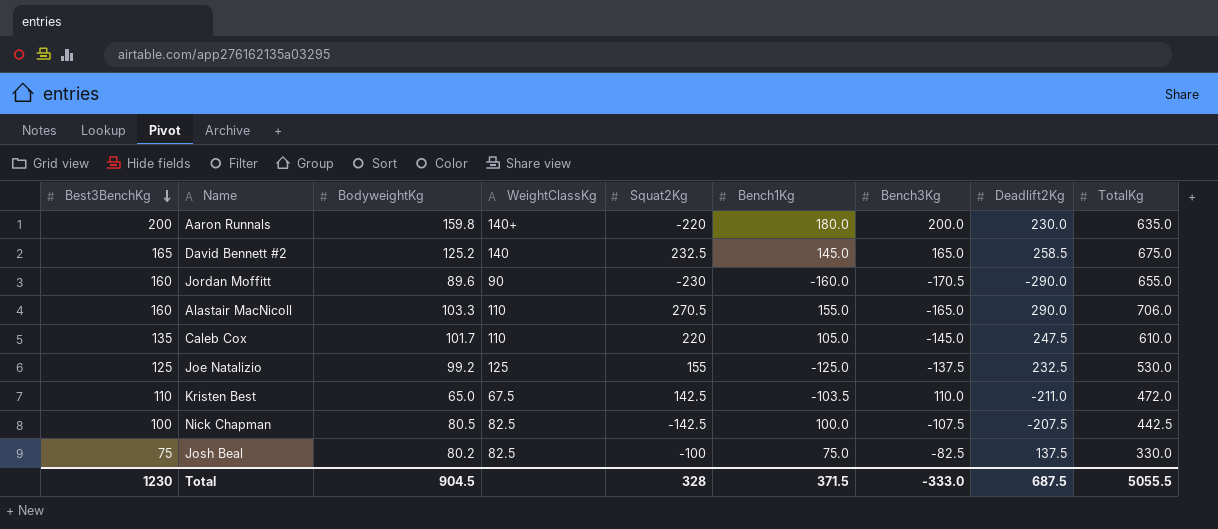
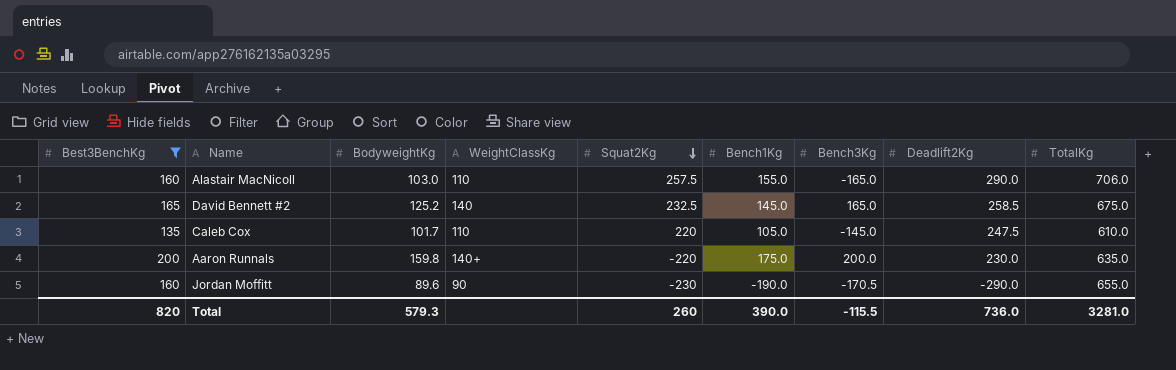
filter: none -> Best3BenchKg >= 135
row order: Best3BenchKg descending -> Squat2Kg descending
Alastair MacNicoll | BodyweightKg: 103.3 -> 103.0
Alastair MacNicoll | Squat2Kg: 270.5 -> 257.5
Aaron Runnals | Bench1Kg: 180.0 -> 175.0
Jordan Moffitt | Bench1Kg: -160.0 -> -190.0
Total | Best3BenchKg: 1230 -> 820
Total | BodyweightKg: 904.5 -> 579.3
Total | Squat2Kg: 328 -> 260
Total | Bench1Kg: 371.5 -> 390.0
Total | Bench3Kg: -333.0 -> -115.5
Total | Deadlift2Kg: 687.5 -> 736.0
Total | TotalKg: 5055.5 -> 3281.0

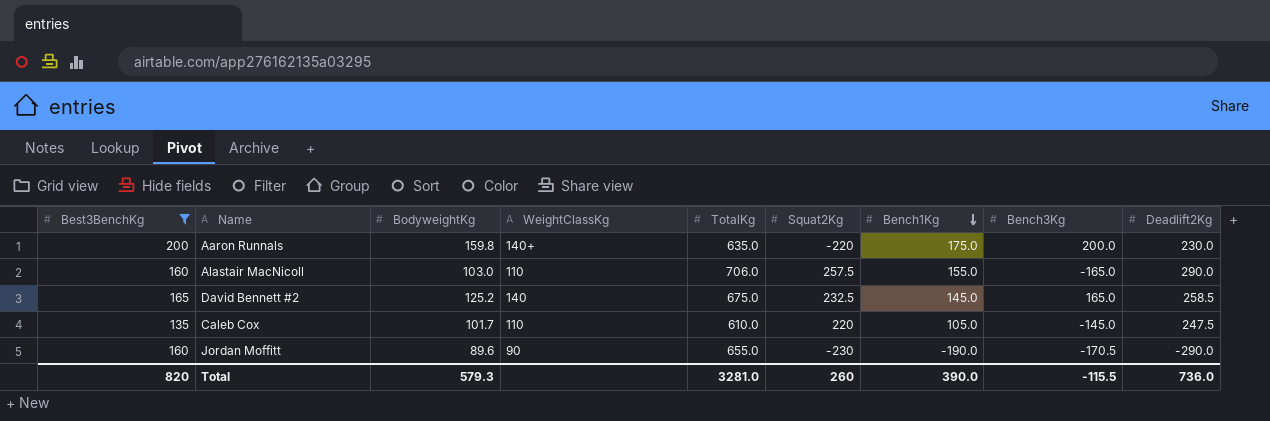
row order: Squat2Kg descending -> Bench1Kg descending
column TotalKg | position: 9 -> 5

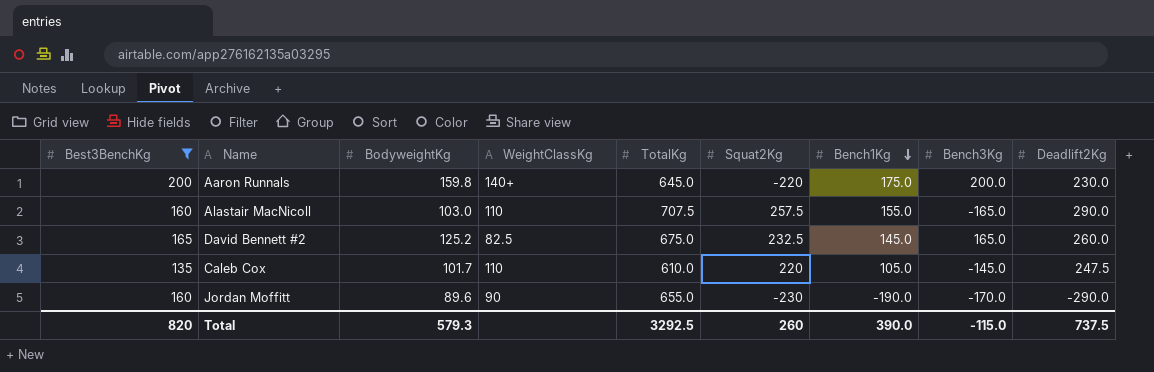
Aaron Runnals | TotalKg: 635.0 -> 645.0
Alastair MacNicoll | TotalKg: 706.0 -> 707.5
David Bennett #2 | WeightClassKg: 140 -> 82.5
David Bennett #2 | Deadlift2Kg: 258.5 -> 260.0
Jordan Moffitt | Bench3Kg: -170.5 -> -170.0
Total | TotalKg: 3281.0 -> 3292.5
Total | Bench3Kg: -115.5 -> -115.0
Total | Deadlift2Kg: 736.0 -> 737.5

